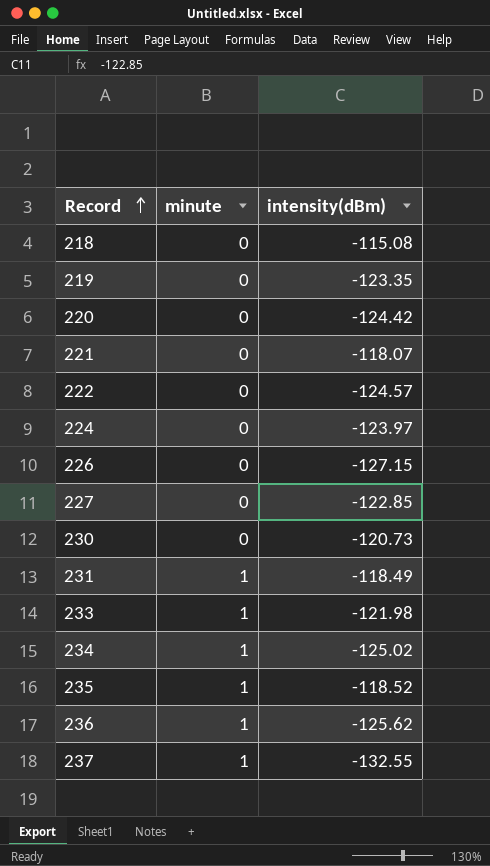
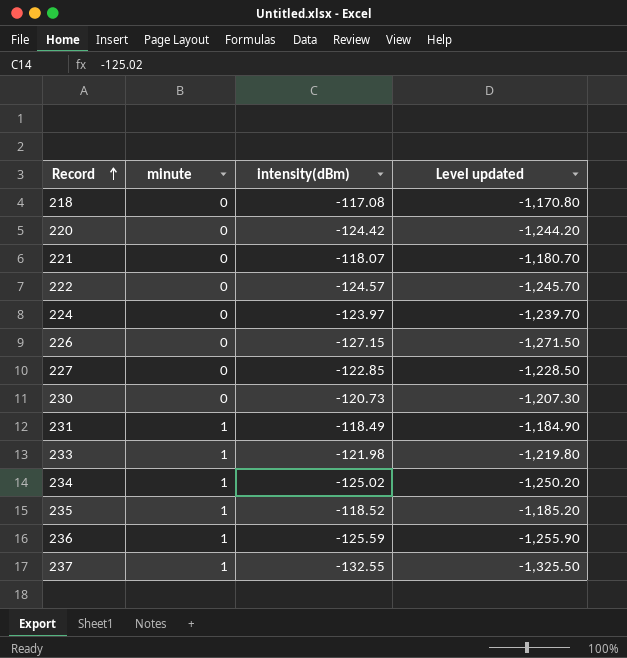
column Level updated | formula: none -> [intensity(dBm)] * 10
row 219: 0 | -123.35 -> none
218 | intensity(dBm): -115.08 -> -117.08
236 | intensity(dBm): -125.62 -> -125.59

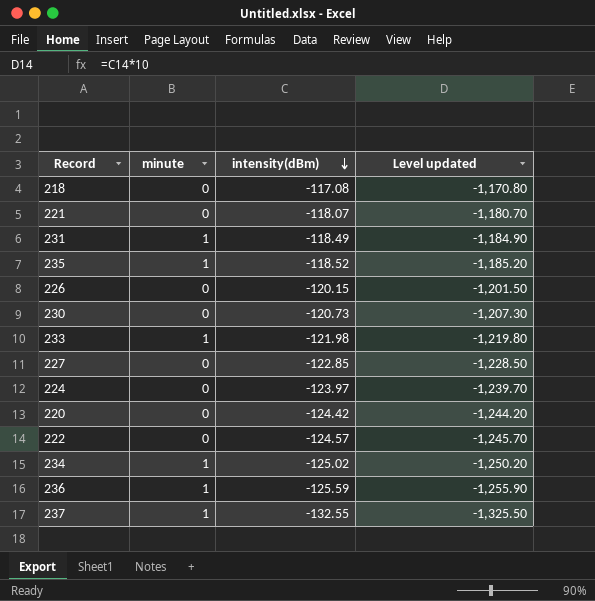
row order: Record ascending -> intensity(dBm) descending
226 | intensity(dBm): -127.15 -> -120.15
226 | Level updated: -1,271.50 -> -1,201.50

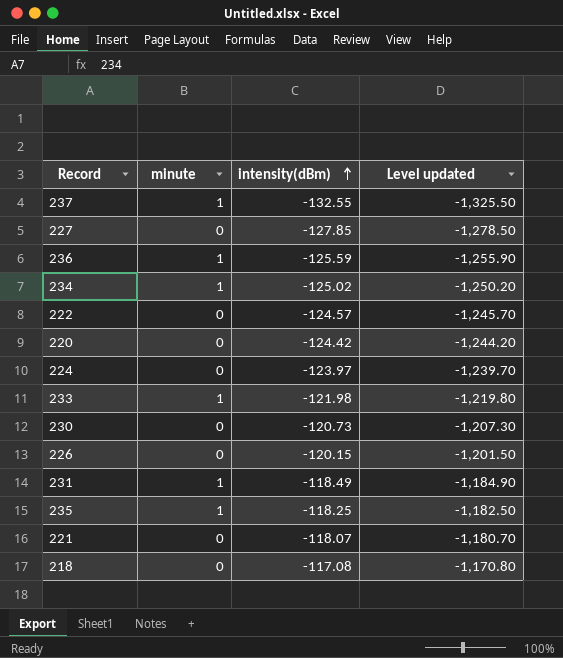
row order: intensity(dBm) descending -> intensity(dBm) ascending
227 | intensity(dBm): -122.85 -> -127.85
227 | Level updated: -1,228.50 -> -1,278.50
235 | intensity(dBm): -118.52 -> -118.25
235 | Level updated: -1,185.20 -> -1,182.50

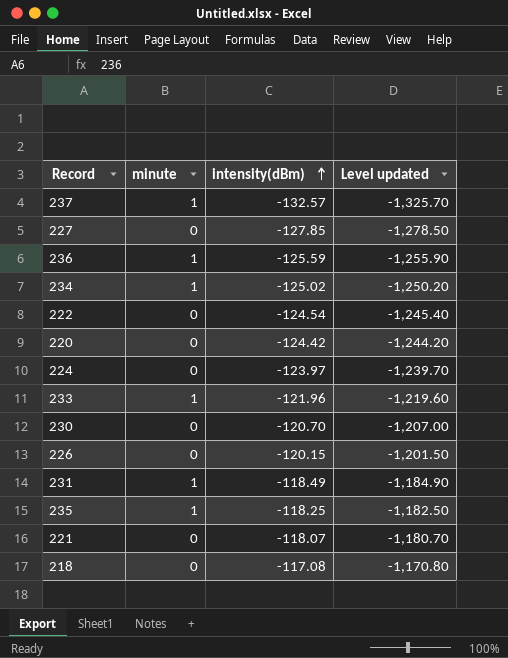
237 | intensity(dBm): -132.55 -> -132.57
237 | Level updated: -1,325.50 -> -1,325.70
222 | intensity(dBm): -124.57 -> -124.54
222 | Level updated: -1,245.70 -> -1,245.40
233 | intensity(dBm): -121.98 -> -121.96
233 | Level updated: -1,219.80 -> -1,219.60
230 | intensity(dBm): -120.73 -> -120.70
230 | Level updated: -1,207.30 -> -1,207.00

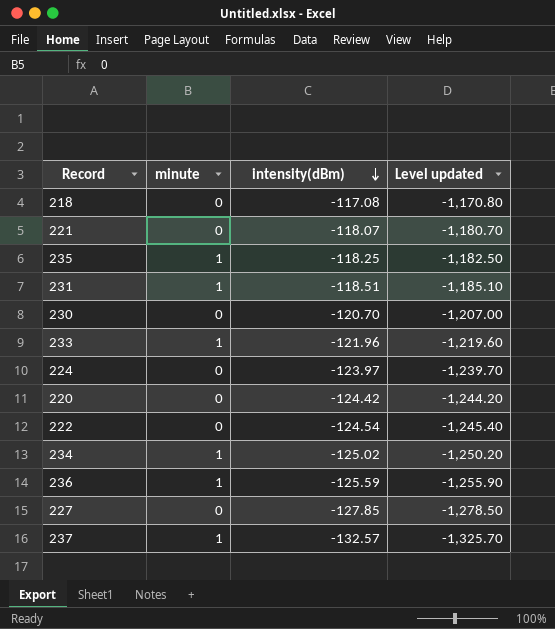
row order: intensity(dBm) ascending -> intensity(dBm) descending
row 226: 0 | -120.15 | -1,201.50 -> none
231 | intensity(dBm): -118.49 -> -118.51
231 | Level updated: -1,184.90 -> -1,185.10

